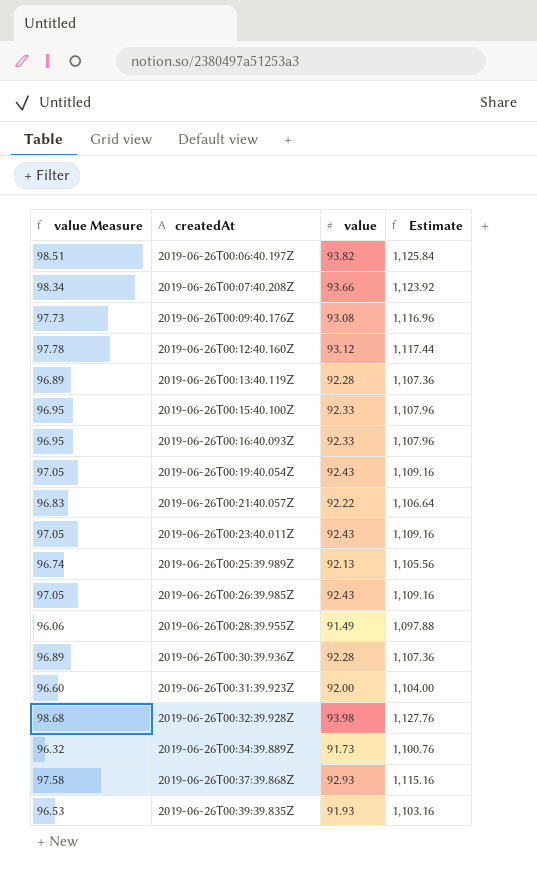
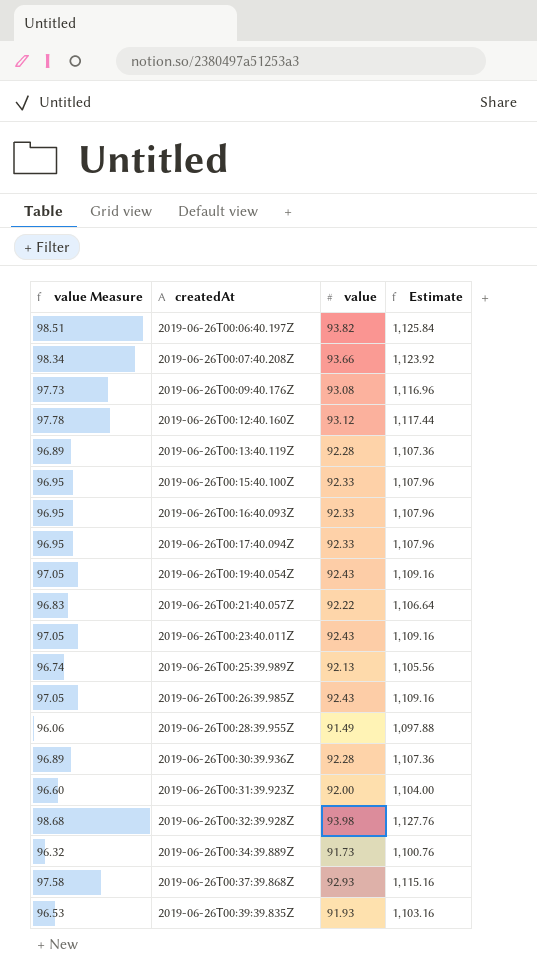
row 2019-06-26T00:17:40.094Z: none -> 96.95 | 92.33 | 1,107.96

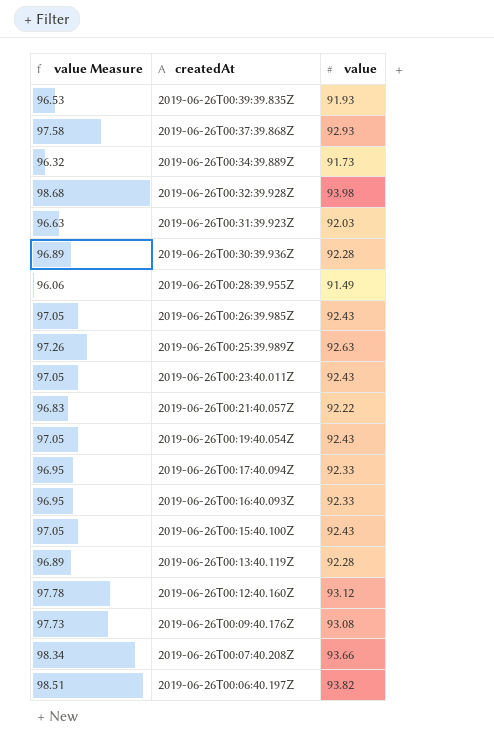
row order: createdAt ascending -> createdAt descending
column Estimate | formula: [value] * 12 -> none
2019-06-26T00:31:39.923Z | value Measure: 96.60 -> 96.63
2019-06-26T00:31:39.923Z | value: 92.00 -> 92.03
2019-06-26T00:25:39.989Z | value Measure: 96.74 -> 97.26
2019-06-26T00:25:39.989Z | value: 92.13 -> 92.63
2019-06-26T00:15:40.100Z | value Measure: 96.95 -> 97.05
2019-06-26T00:15:40.100Z | value: 92.33 -> 92.43

